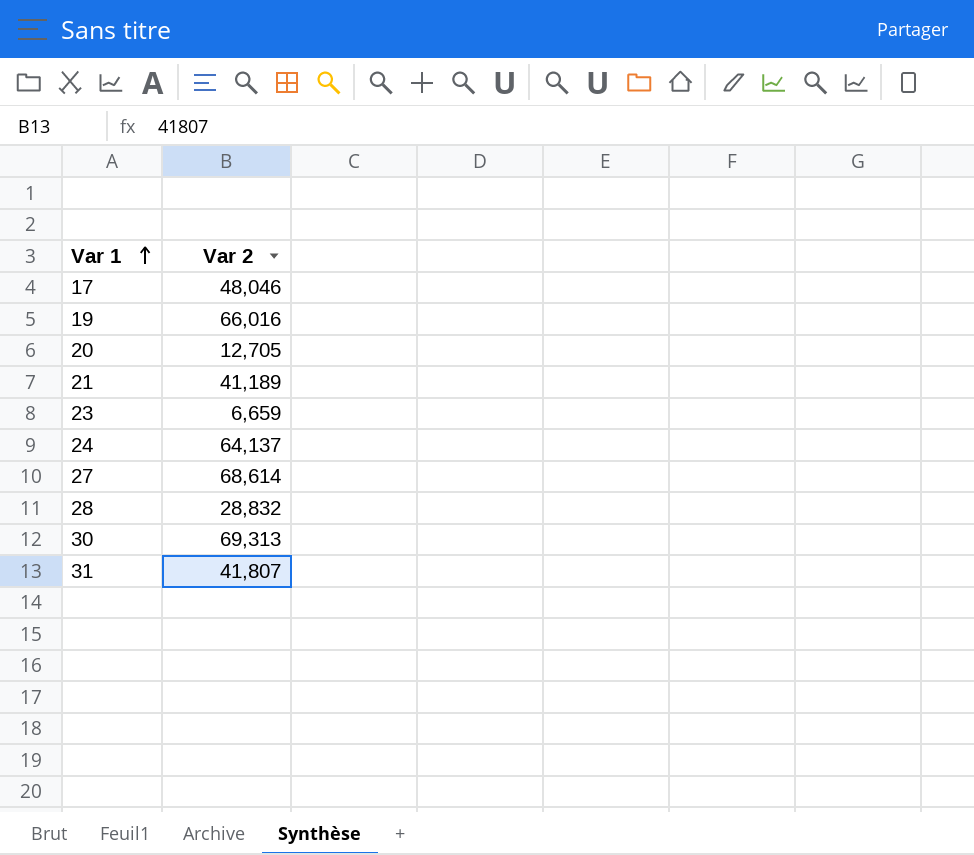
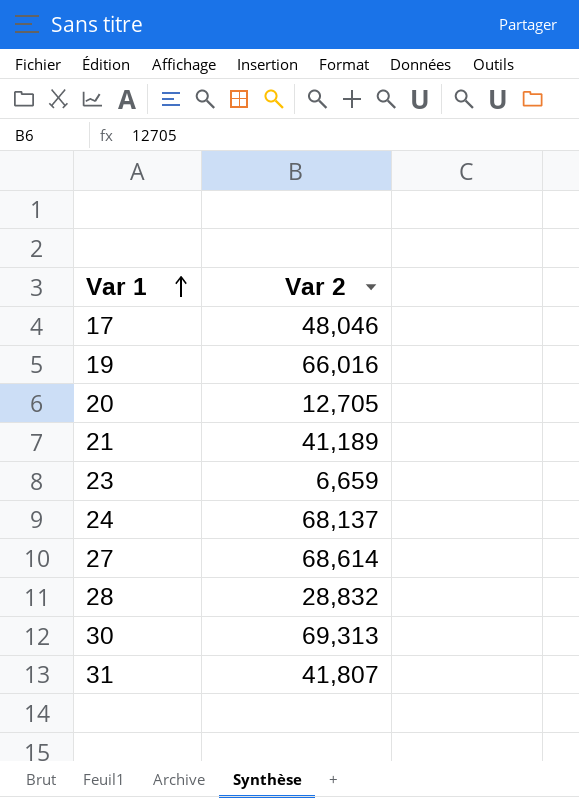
24 | Var 2: 64,137 -> 68,137

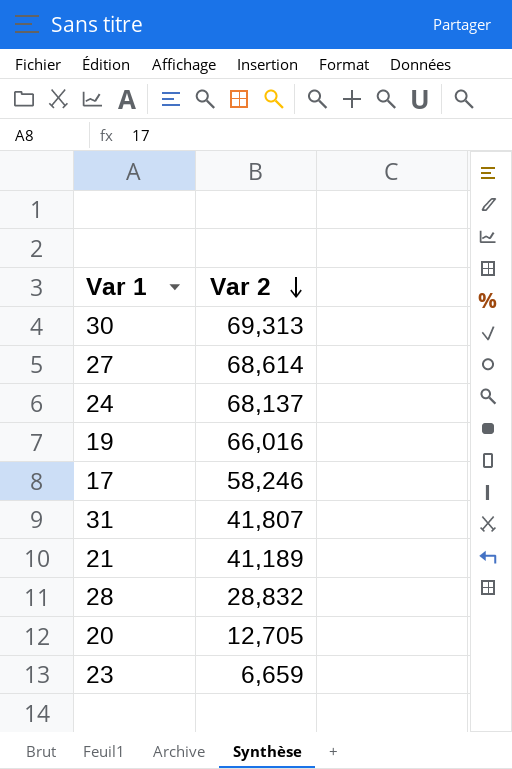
row order: Var 1 ascending -> Var 2 descending
17 | Var 2: 48,046 -> 58,246

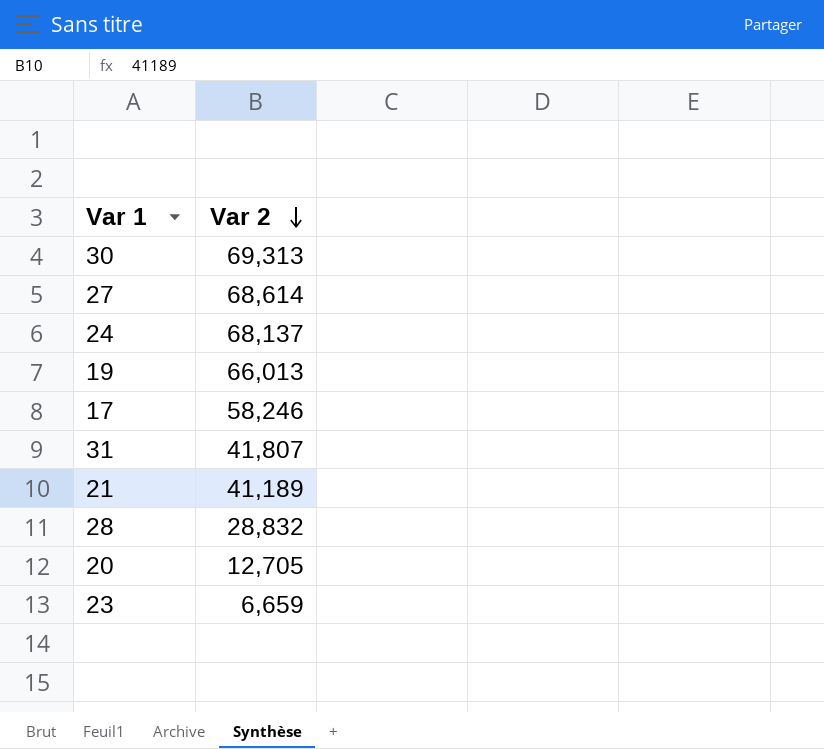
19 | Var 2: 66,016 -> 66,013

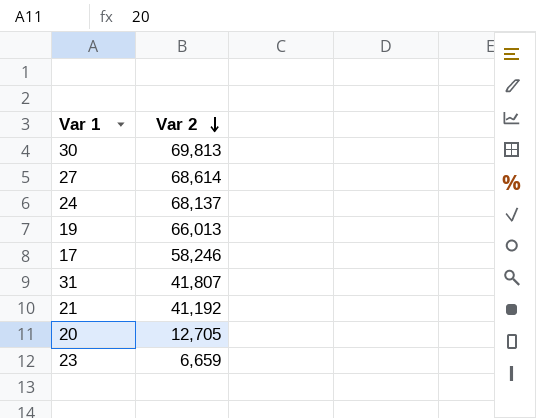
row 28: 28,832 -> none
30 | Var 2: 69,313 -> 69,813
21 | Var 2: 41,189 -> 41,192

